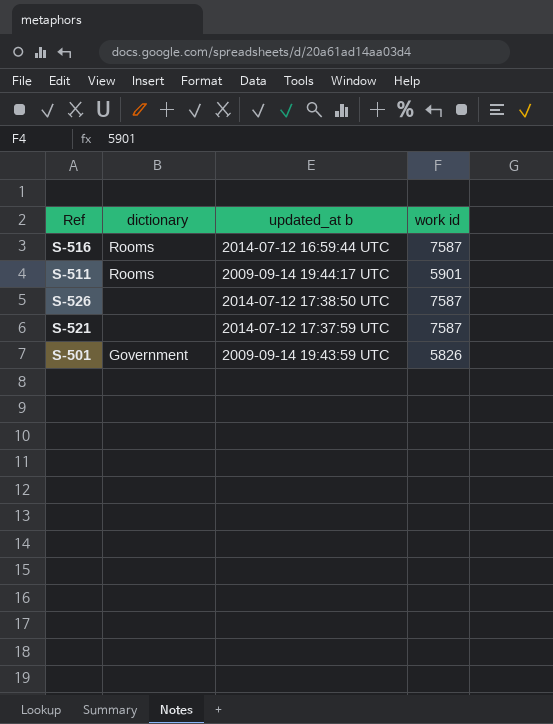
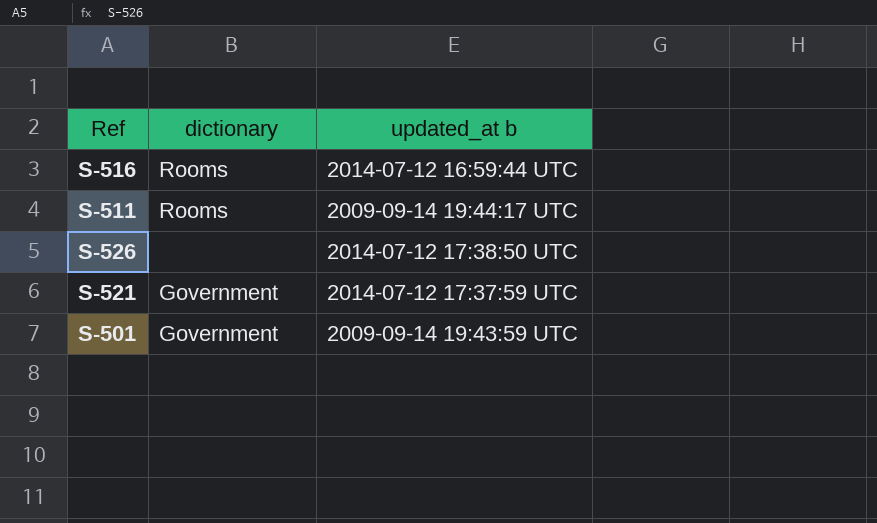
column work id | position: 4 -> none
S-521 | dictionary: none -> Government

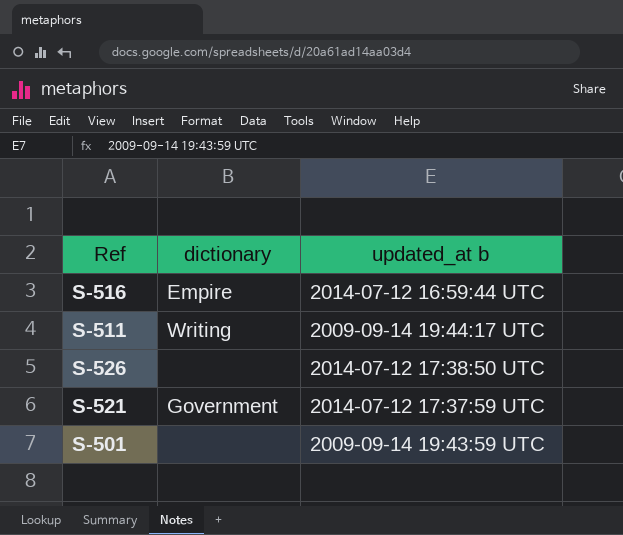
S-516 | dictionary: Rooms -> Empire
S-511 | dictionary: Rooms -> Writing
S-501 | dictionary: Government -> none

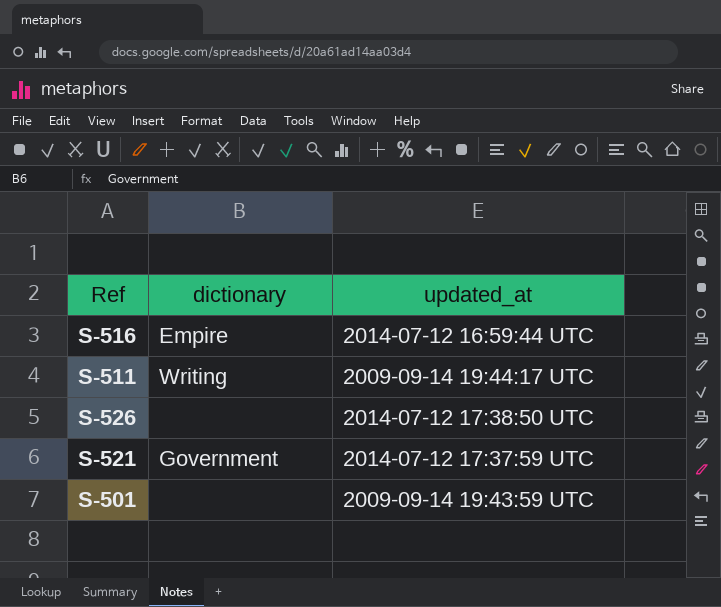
column name: updated_at b -> updated_at

